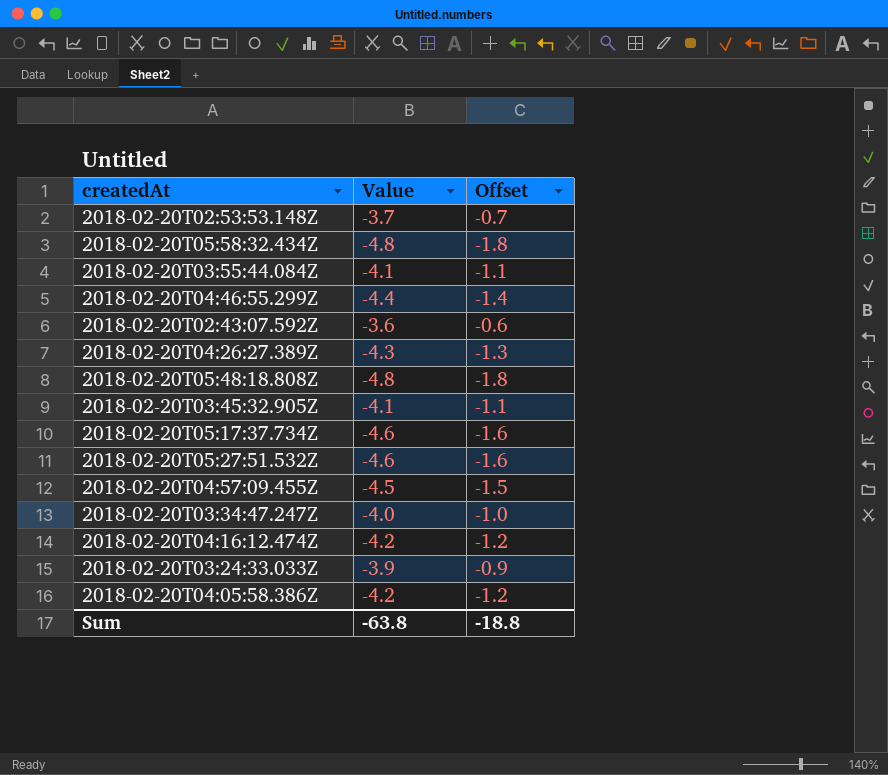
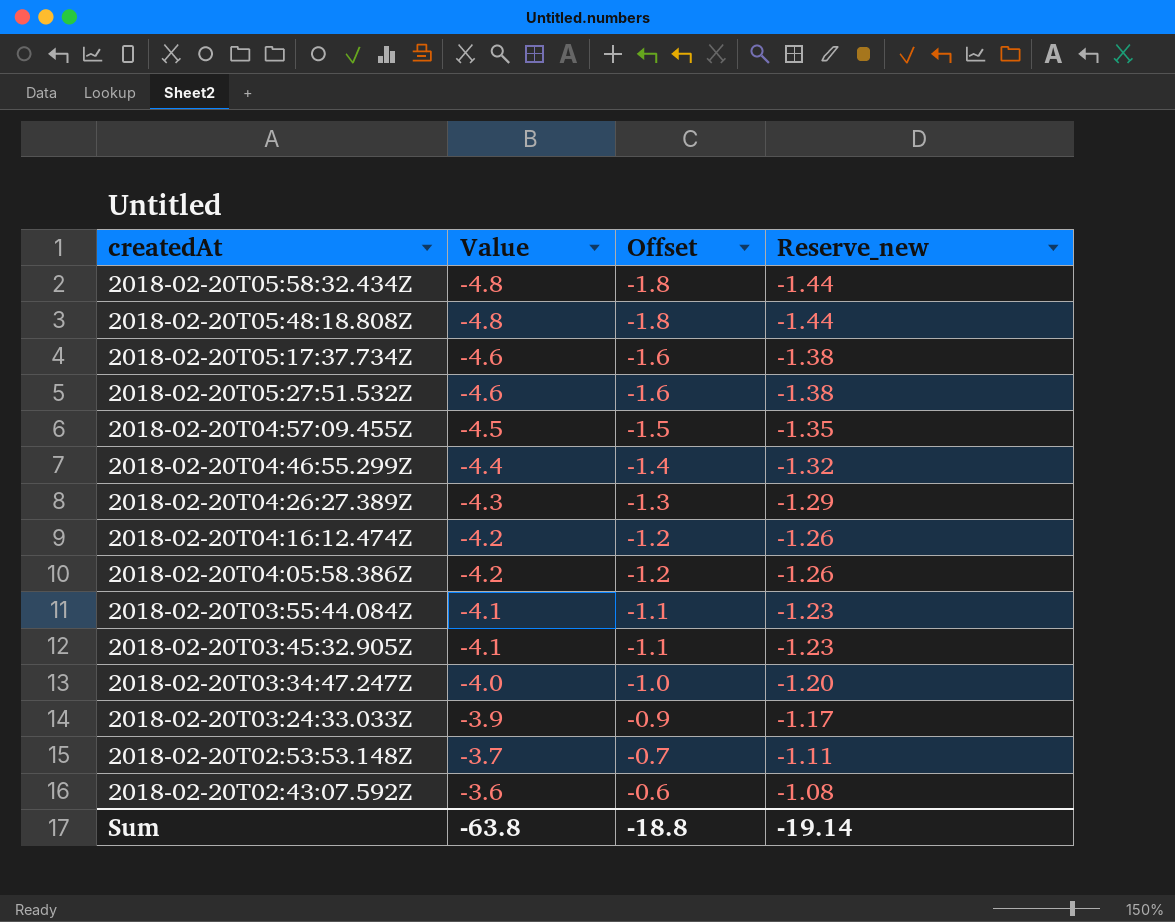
row order: none -> Value ascending
column Reserve_new | formula: none -> [Value] * 0.3

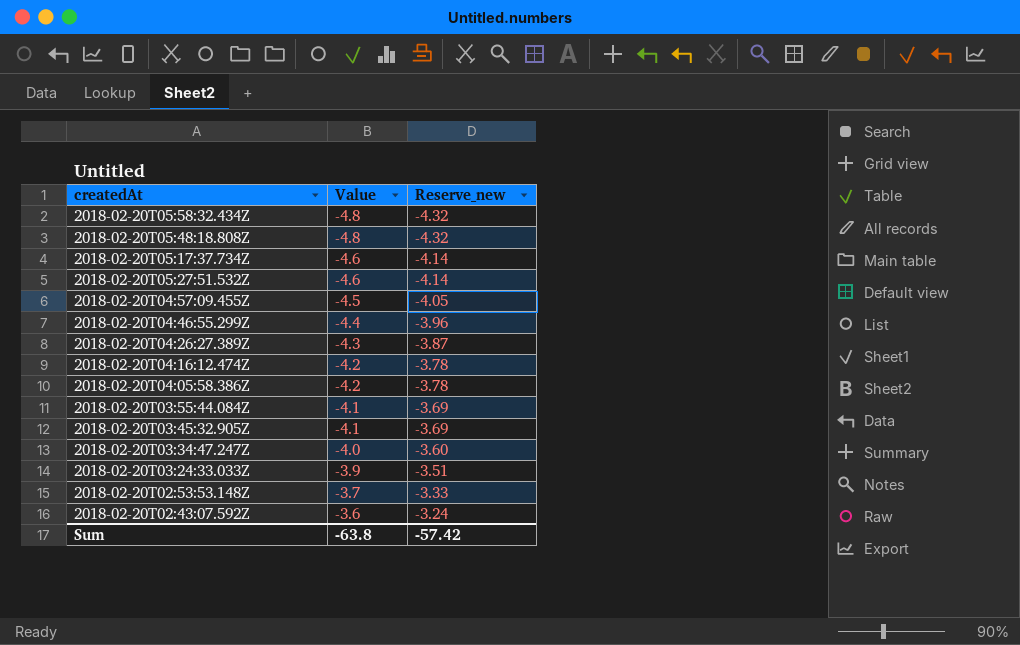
column Offset | formula: [Value] + 3 -> none
column Reserve_new | formula: [Value] * 0.3 -> [Value] * 0.9
Sum | Reserve_new: -19.14 -> -57.42

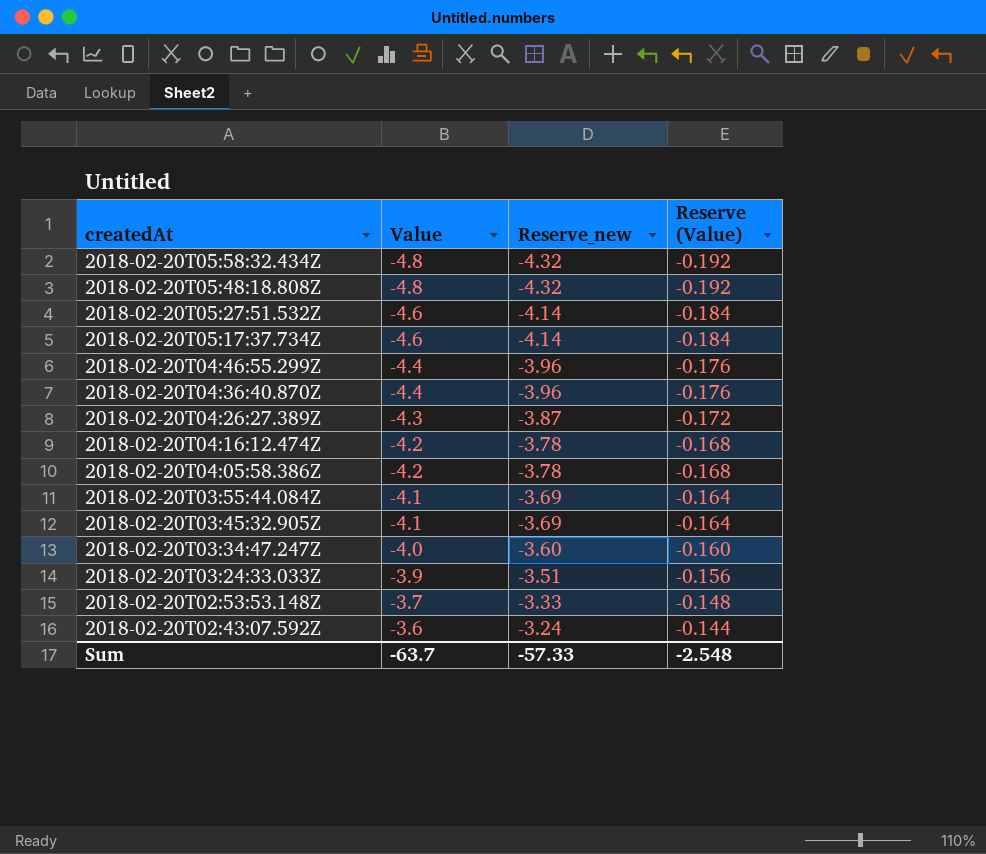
row order: Value ascending -> createdAt descending
column Reserve (Value) | formula: none -> [Value] * 0.04
row 2018-02-20T04:57:09.455Z: -4.5 | -4.05 -> none
row 2018-02-20T04:36:40.870Z: none -> -4.4 | -3.96 | -0.176
Sum | Value: -63.8 -> -63.7
Sum | Reserve_new: -57.42 -> -57.33

